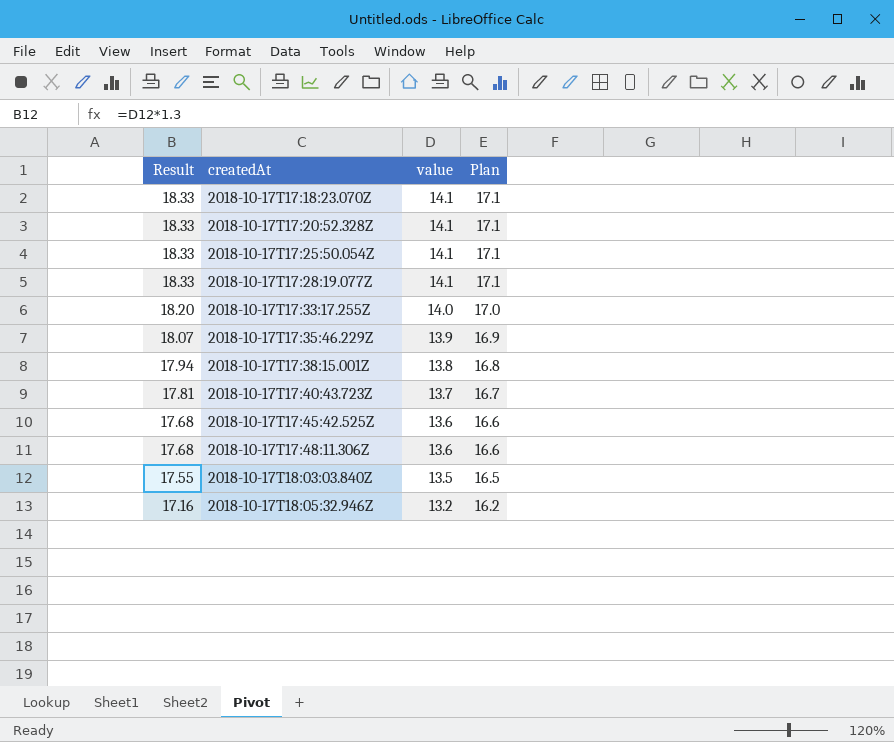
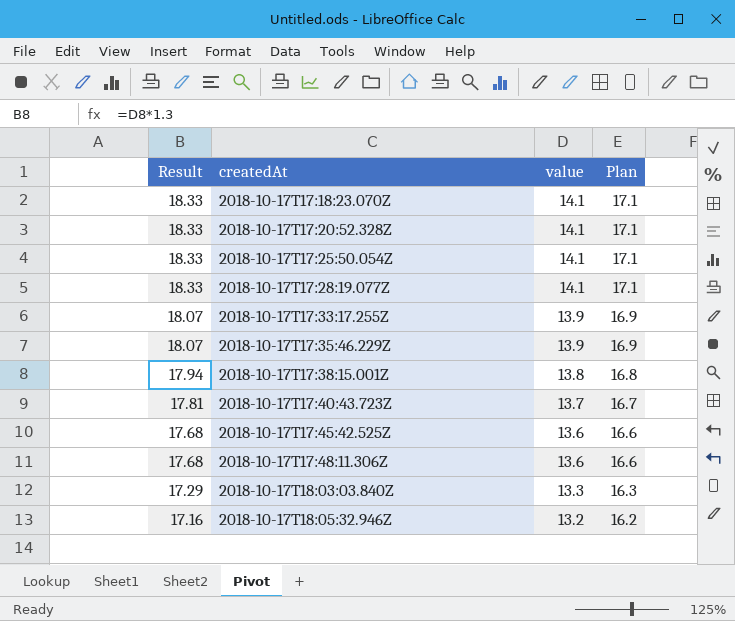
2018-10-17T17:33:17.255Z | Result: 18.20 -> 18.07
2018-10-17T17:33:17.255Z | value: 14.0 -> 13.9
2018-10-17T17:33:17.255Z | Plan: 17.0 -> 16.9
2018-10-17T18:03:03.840Z | Result: 17.55 -> 17.29
2018-10-17T18:03:03.840Z | value: 13.5 -> 13.3
2018-10-17T18:03:03.840Z | Plan: 16.5 -> 16.3

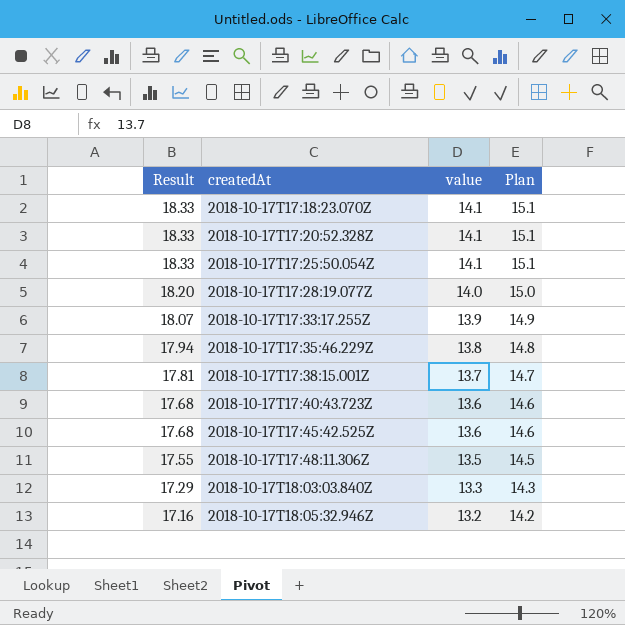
column Plan | formula: [value] + 3 -> [value] + 1
2018-10-17T17:28:19.077Z | Result: 18.33 -> 18.20
2018-10-17T17:28:19.077Z | value: 14.1 -> 14.0
2018-10-17T17:35:46.229Z | Result: 18.07 -> 17.94
2018-10-17T17:35:46.229Z | value: 13.9 -> 13.8
2018-10-17T17:38:15.001Z | Result: 17.94 -> 17.81
2018-10-17T17:38:15.001Z | value: 13.8 -> 13.7
2018-10-17T17:40:43.723Z | Result: 17.81 -> 17.68
2018-10-17T17:40:43.723Z | value: 13.7 -> 13.6
2018-10-17T17:48:11.306Z | Result: 17.68 -> 17.55
2018-10-17T17:48:11.306Z | value: 13.6 -> 13.5

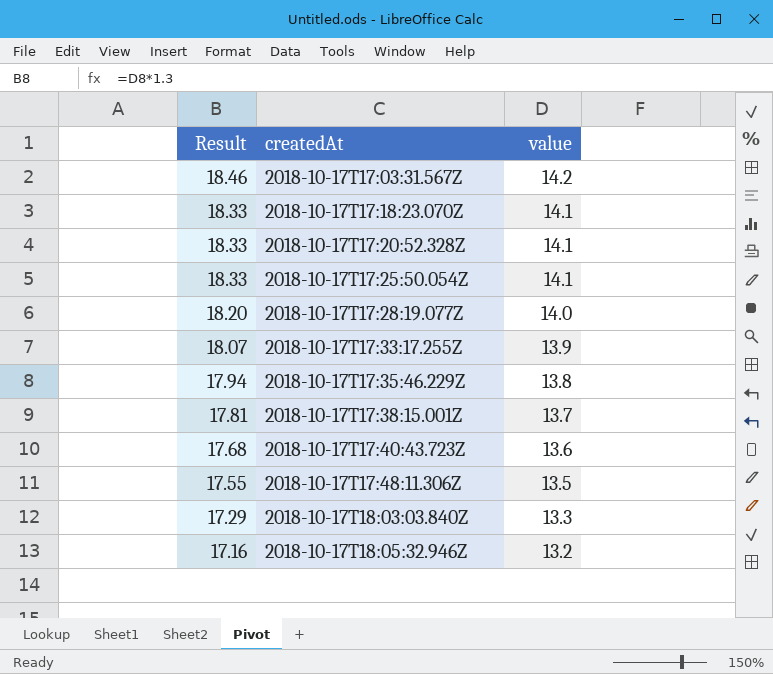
column Plan | formula: [value] + 1 -> none
row 2018-10-17T17:45:42.525Z: 17.68 | 13.6 | 14.6 -> none
row 2018-10-17T17:03:31.567Z: none -> 18.46 | 14.2

